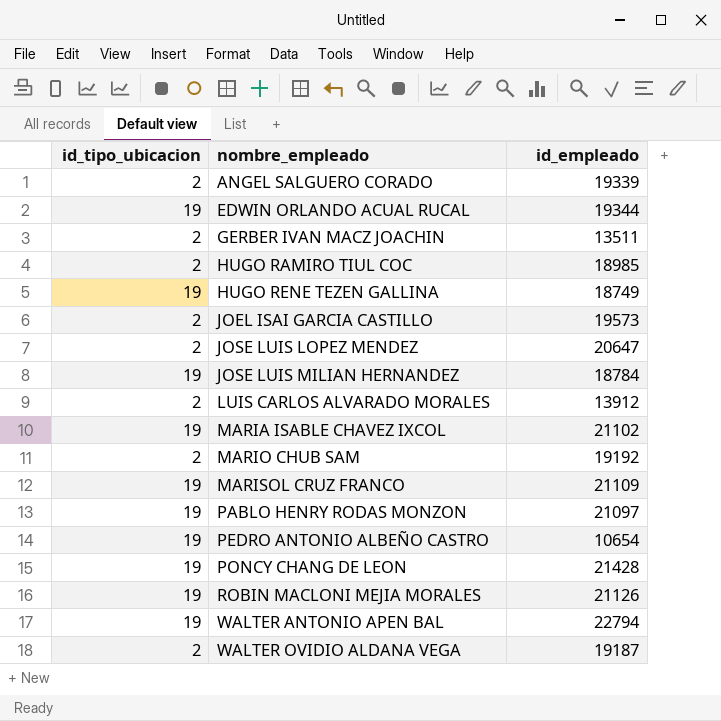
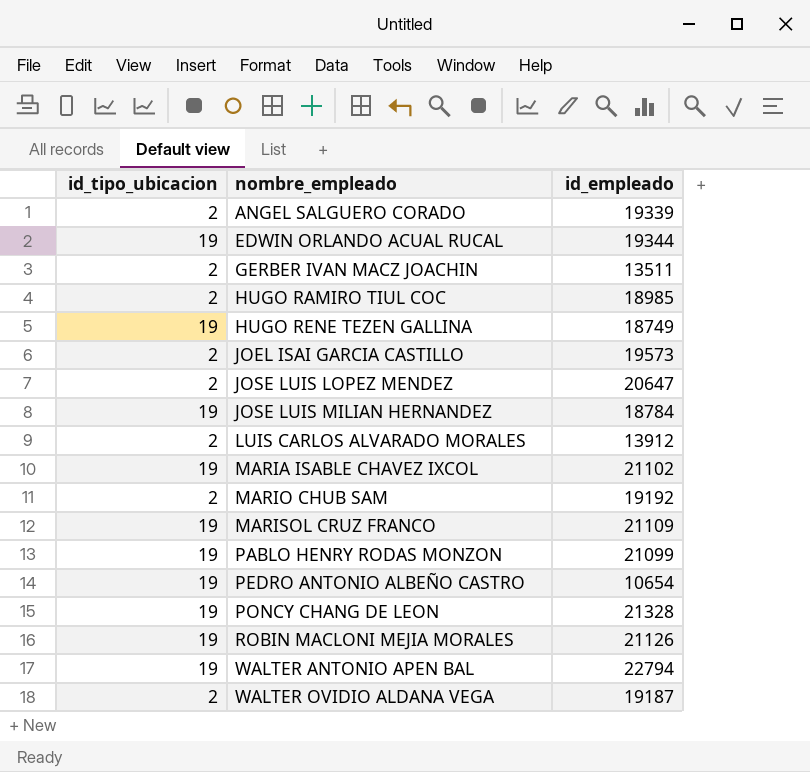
PABLO HENRY RODAS MONZON | id_empleado: 21097 -> 21099
PONCY CHANG DE LEON | id_empleado: 21428 -> 21328

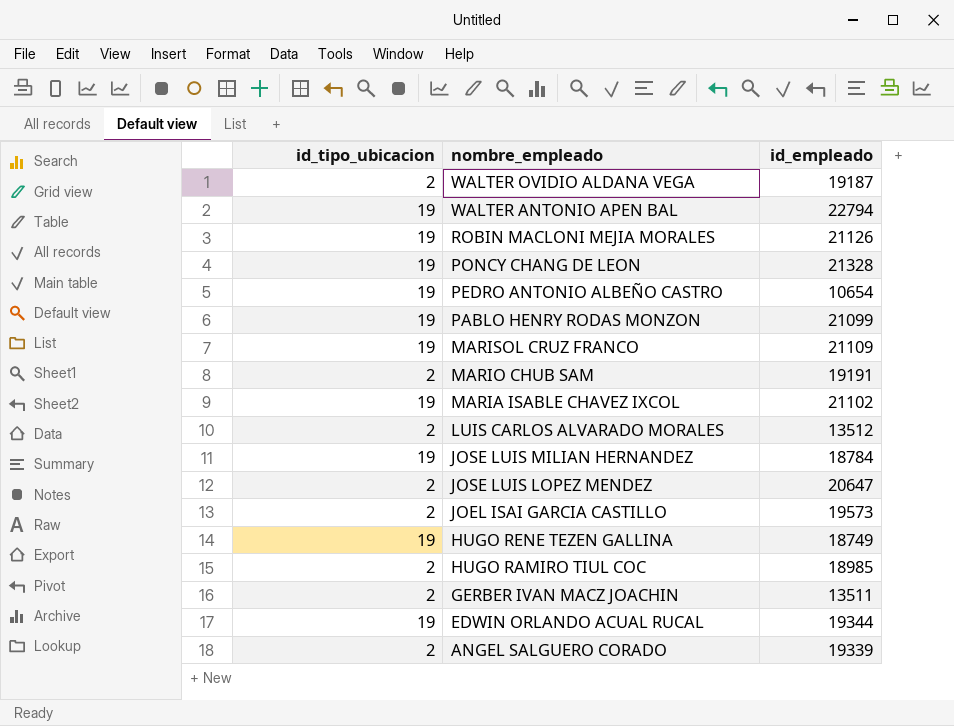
row order: nombre_empleado ascending -> nombre_empleado descending
MARIO CHUB SAM | id_empleado: 19192 -> 19191
LUIS CARLOS ALVARADO MORALES | id_empleado: 13912 -> 13512

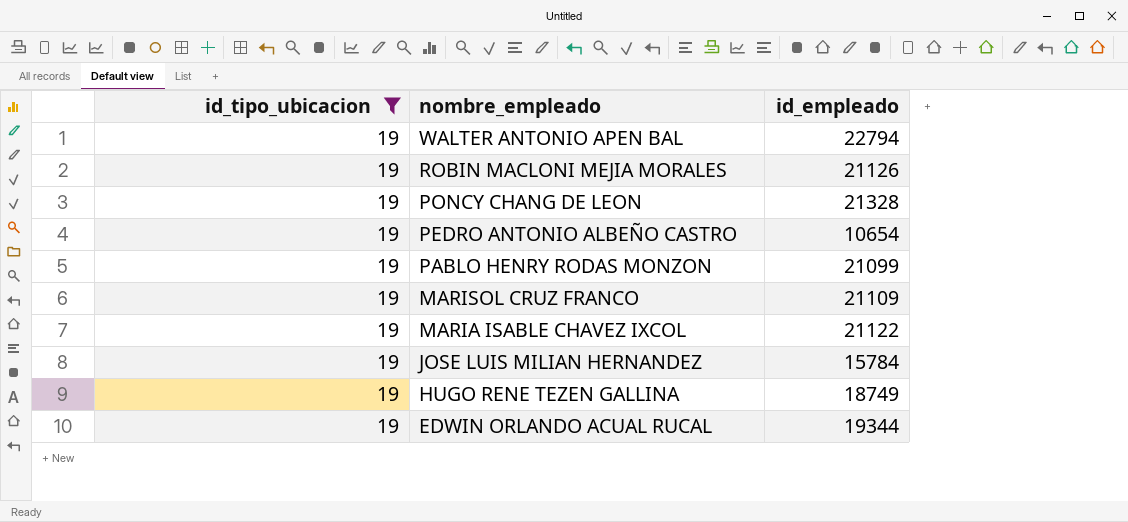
filter: none -> id_tipo_ubicacion = 19
MARIA ISABLE CHAVEZ IXCOL | id_empleado: 21102 -> 21122
JOSE LUIS MILIAN HERNANDEZ | id_empleado: 18784 -> 15784

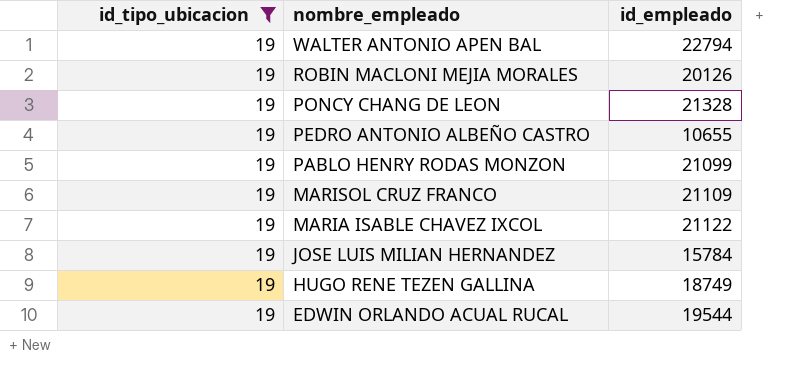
ROBIN MACLONI MEJIA MORALES | id_empleado: 21126 -> 20126
PEDRO ANTONIO ALBEÑO CASTRO | id_empleado: 10654 -> 10655
EDWIN ORLANDO ACUAL RUCAL | id_empleado: 19344 -> 19544

